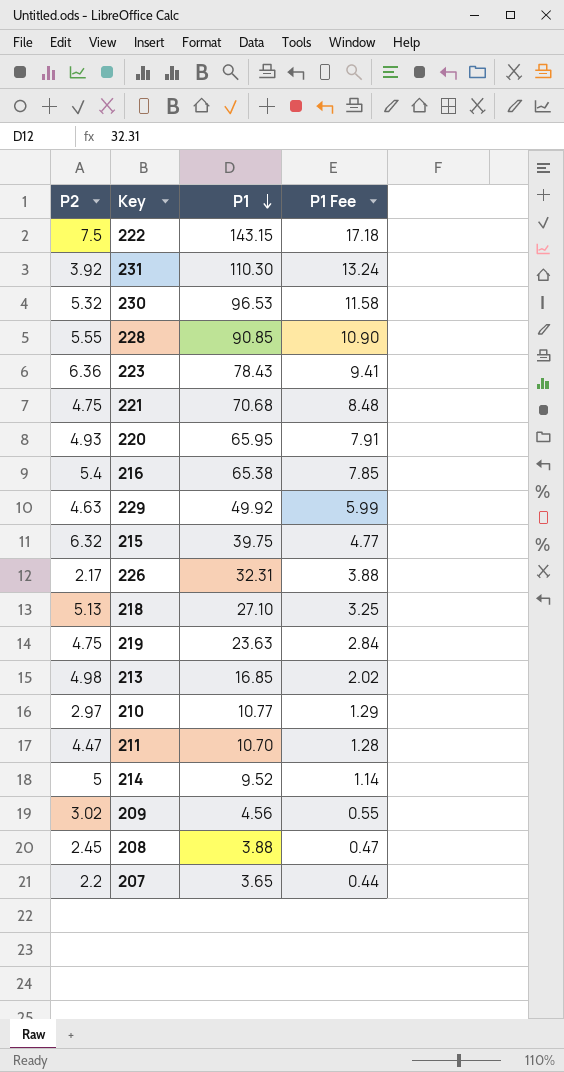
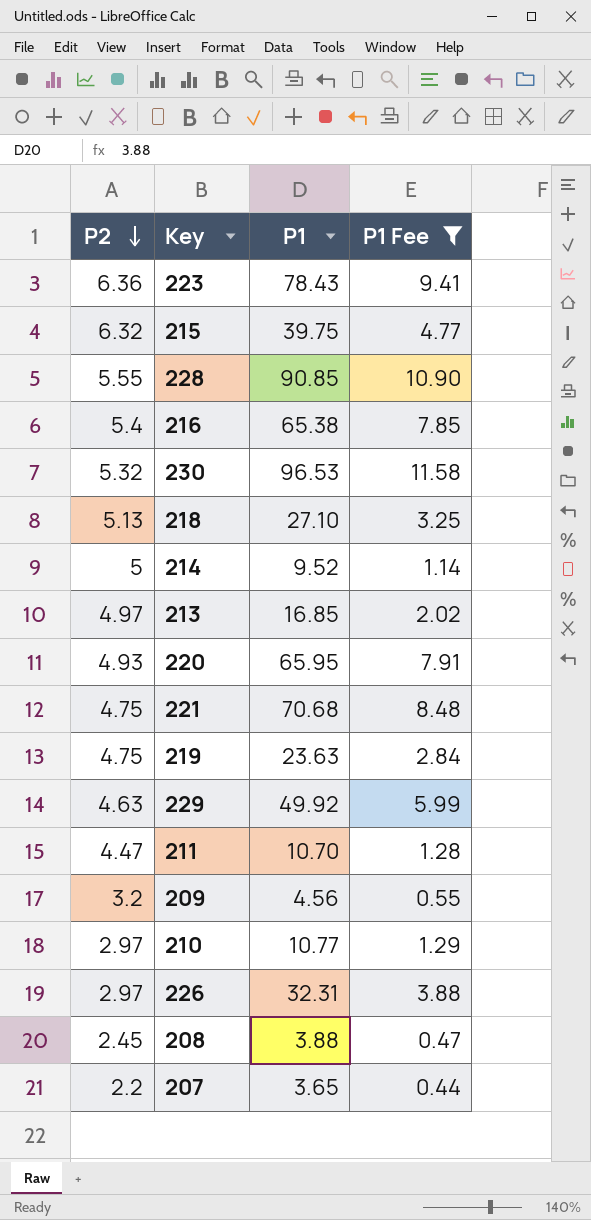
filter: none -> P1 Fee <= 11.58
row order: P1 descending -> P2 descending
213 | P2: 4.98 -> 4.97
209 | P2: 3.02 -> 3.2
226 | P2: 2.17 -> 2.97

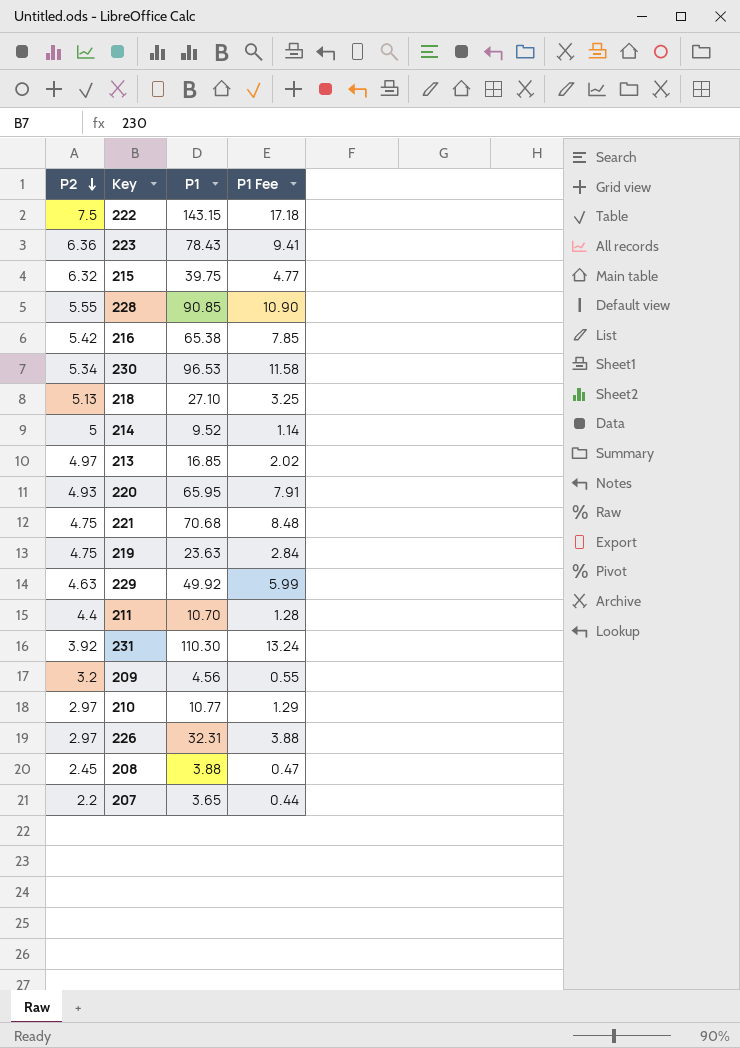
filter: P1 Fee <= 11.58 -> none
216 | P2: 5.4 -> 5.42
230 | P2: 5.32 -> 5.34
211 | P2: 4.47 -> 4.4

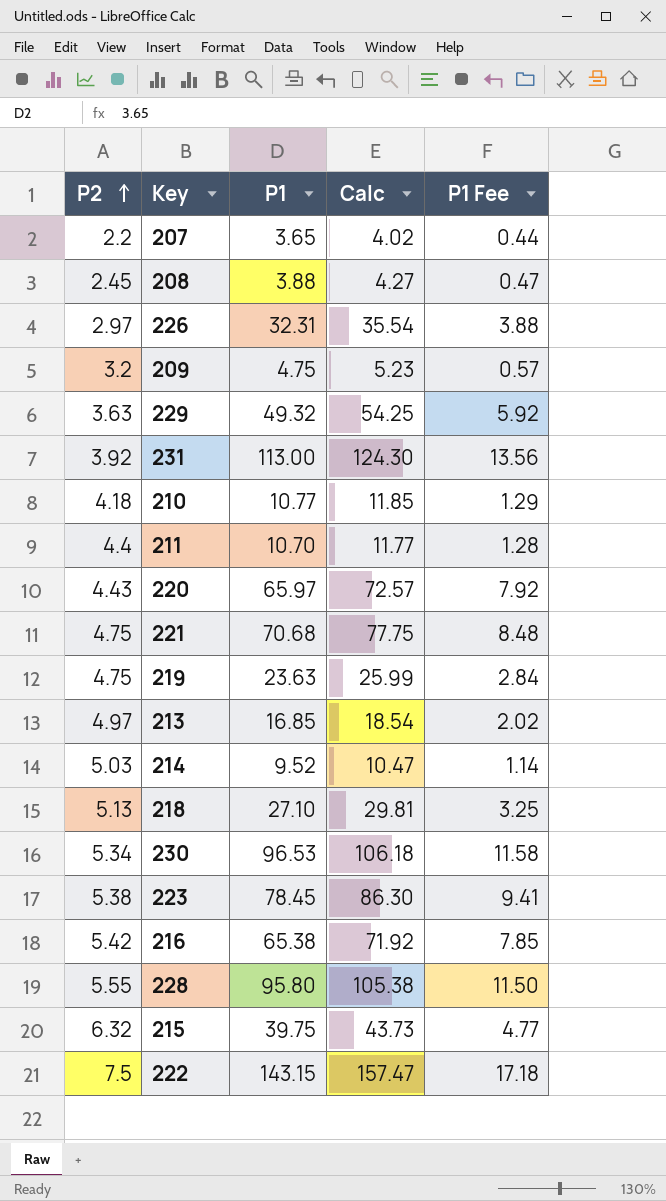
row order: P2 descending -> P2 ascending
column Calc | formula: none -> [P1] * 1.1
209 | P1: 4.56 -> 4.75
209 | P1 Fee: 0.55 -> 0.57
229 | P2: 4.63 -> 3.63
229 | P1: 49.92 -> 49.32
229 | P1 Fee: 5.99 -> 5.92
231 | P1: 110.30 -> 113.00
231 | P1 Fee: 13.24 -> 13.56
210 | P2: 2.97 -> 4.18
220 | P2: 4.93 -> 4.43
220 | P1: 65.95 -> 65.97
220 | P1 Fee: 7.91 -> 7.92
214 | P2: 5 -> 5.03
223 | P2: 6.36 -> 5.38
223 | P1: 78.43 -> 78.45
228 | P1: 90.85 -> 95.80
228 | P1 Fee: 10.90 -> 11.50

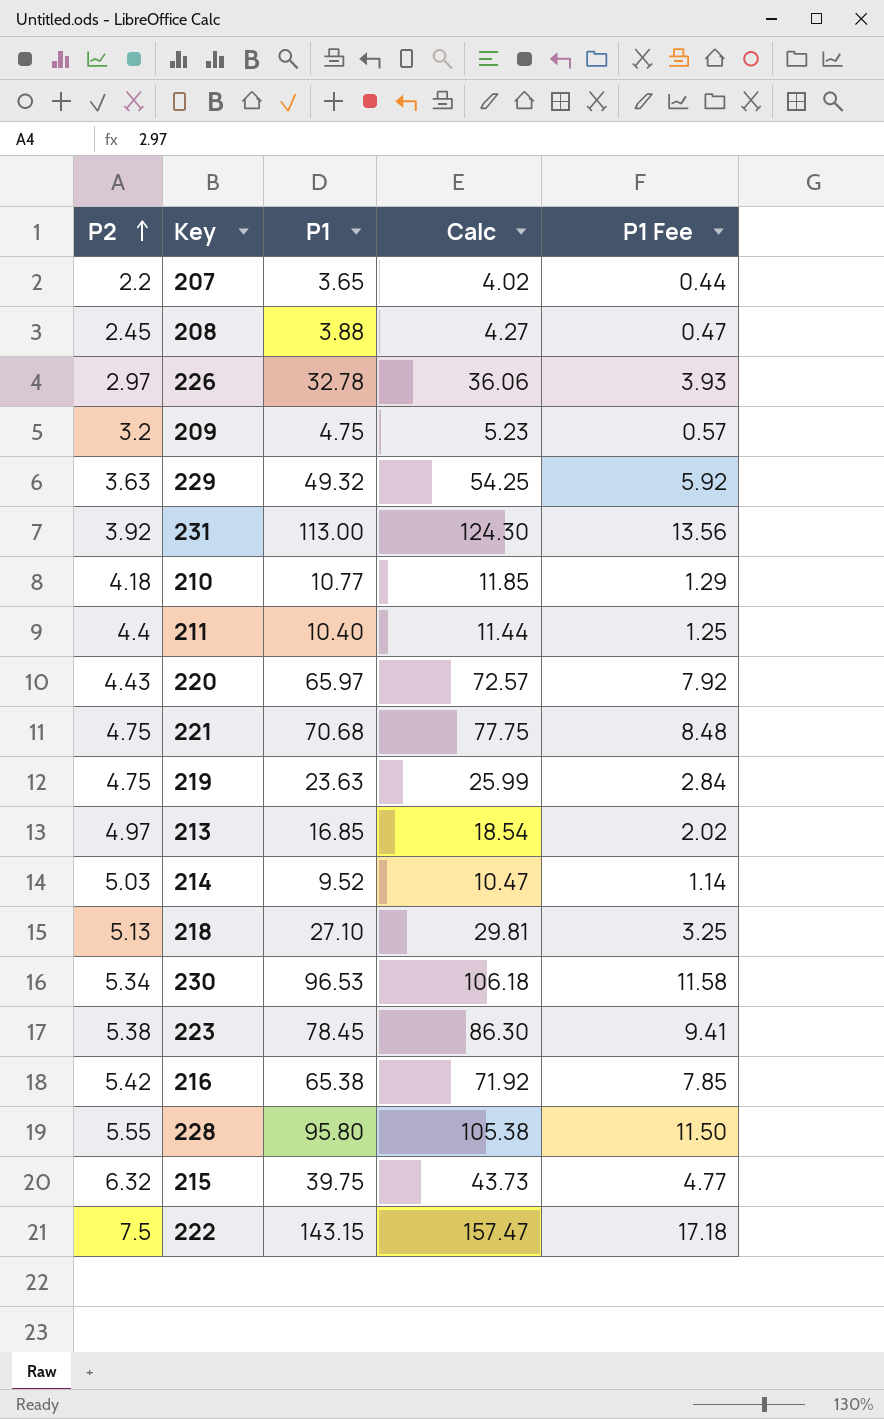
226 | P1: 32.31 -> 32.78
226 | Calc: 35.54 -> 36.06
226 | P1 Fee: 3.88 -> 3.93
211 | P1: 10.70 -> 10.40
211 | Calc: 11.77 -> 11.44
211 | P1 Fee: 1.28 -> 1.25

